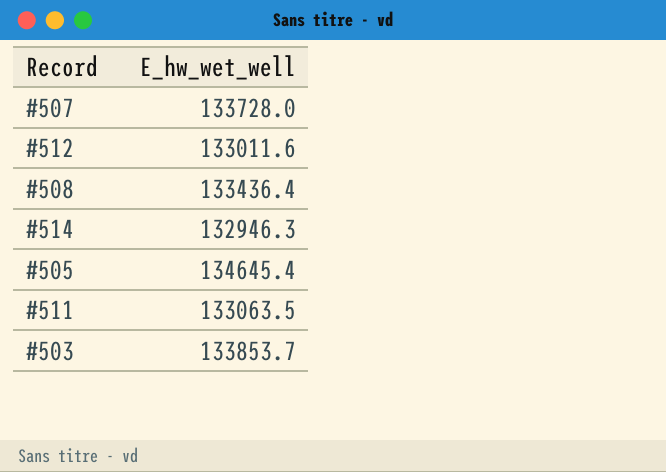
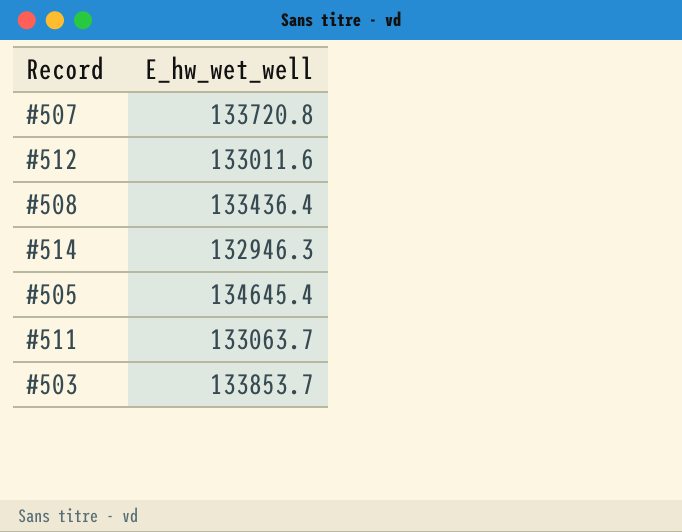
#507 | E_hw_wet_well: 133728.0 -> 133720.8
#511 | E_hw_wet_well: 133063.5 -> 133063.7

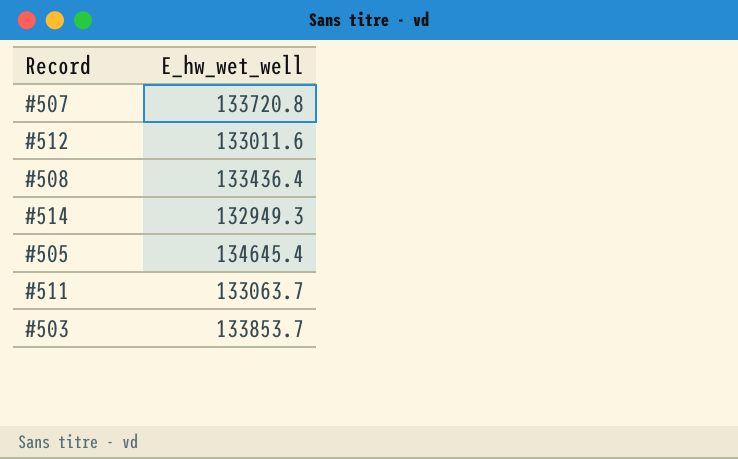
#514 | E_hw_wet_well: 132946.3 -> 132949.3

